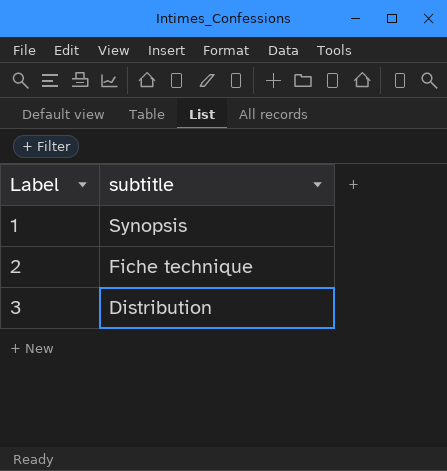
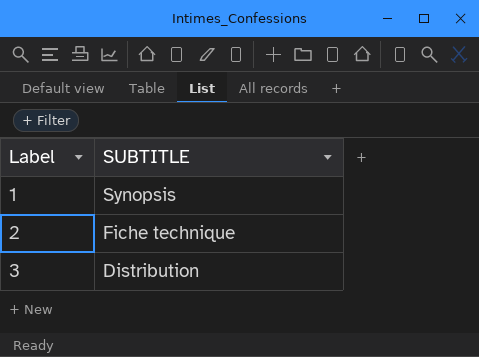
column name: subtitle -> SUBTITLE

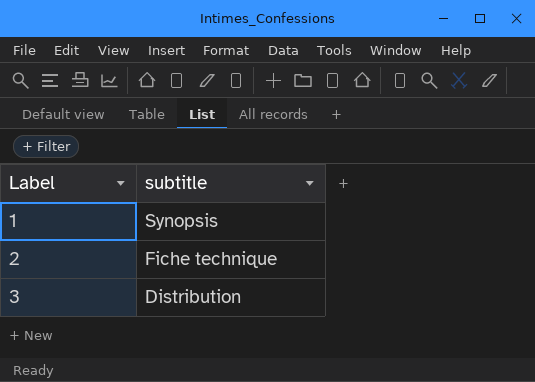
column name: SUBTITLE -> subtitle

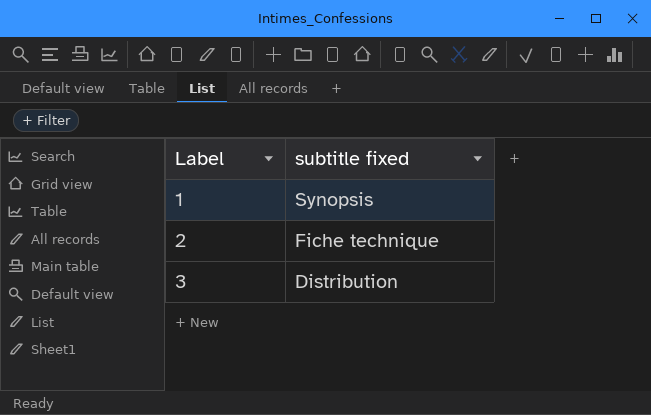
column name: subtitle -> subtitle fixed

